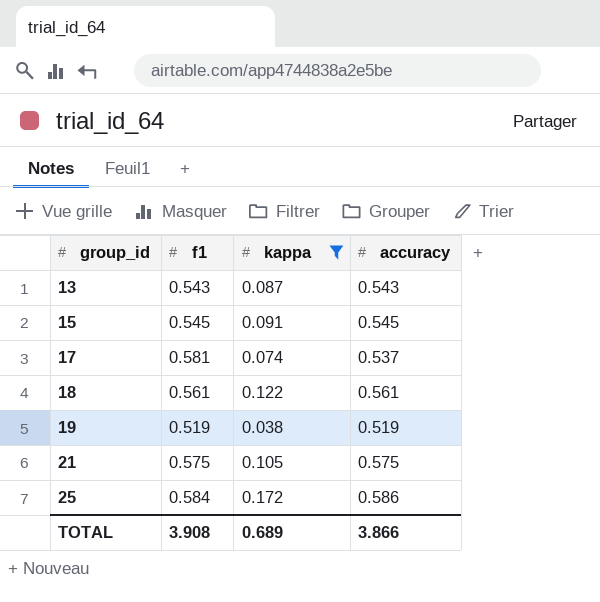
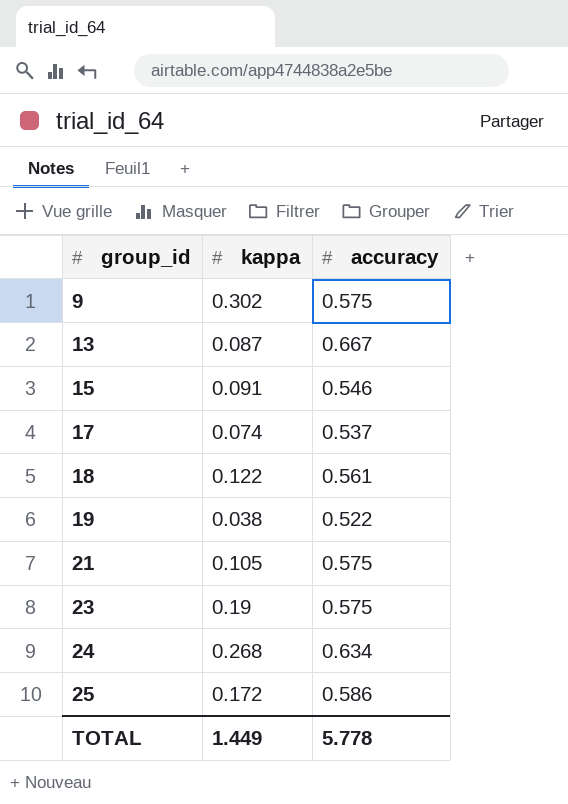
filter: kappa <= 0.172 -> none
column f1 | position: 2 -> none
13 | accuracy: 0.543 -> 0.667
15 | accuracy: 0.545 -> 0.546
19 | accuracy: 0.519 -> 0.522
TOTAL | kappa: 0.689 -> 1.449
TOTAL | accuracy: 3.866 -> 5.778

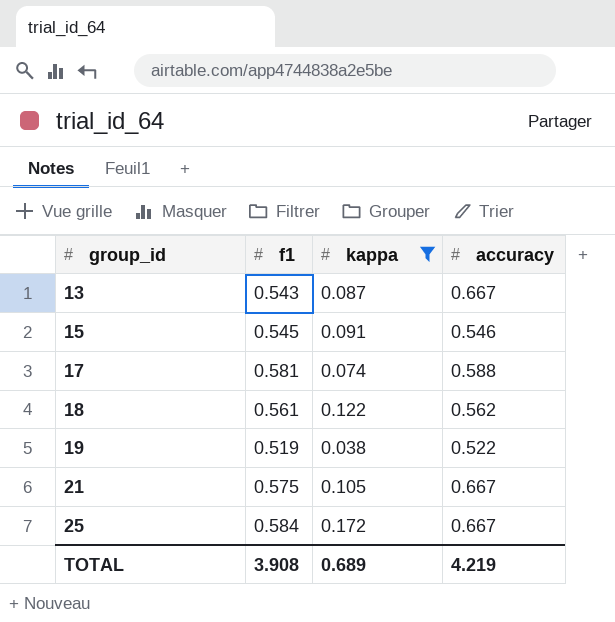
filter: none -> kappa <= 0.172
column f1 | position: none -> 2
17 | accuracy: 0.537 -> 0.588
18 | accuracy: 0.561 -> 0.562
21 | accuracy: 0.575 -> 0.667
25 | accuracy: 0.586 -> 0.667
TOTAL | kappa: 1.449 -> 0.689
TOTAL | accuracy: 5.778 -> 4.219

